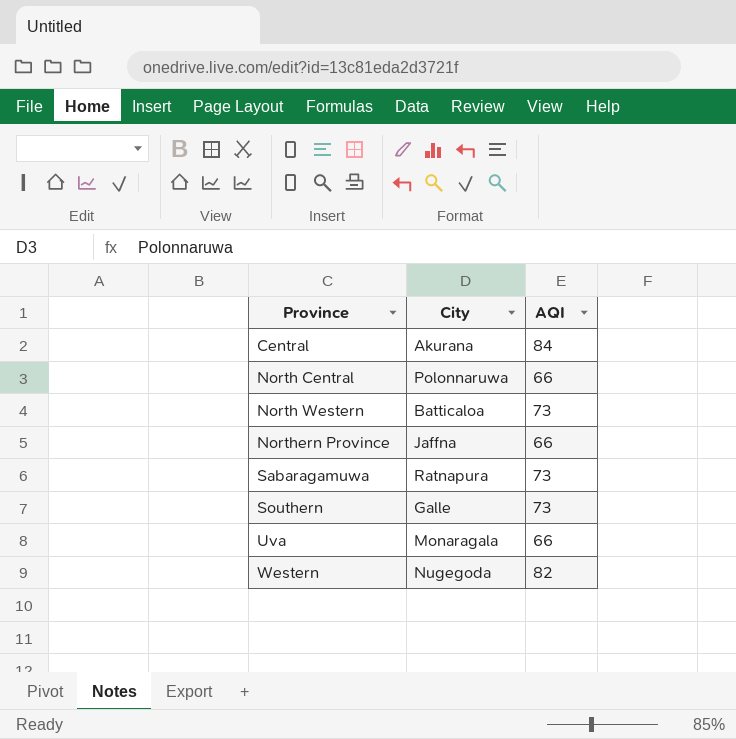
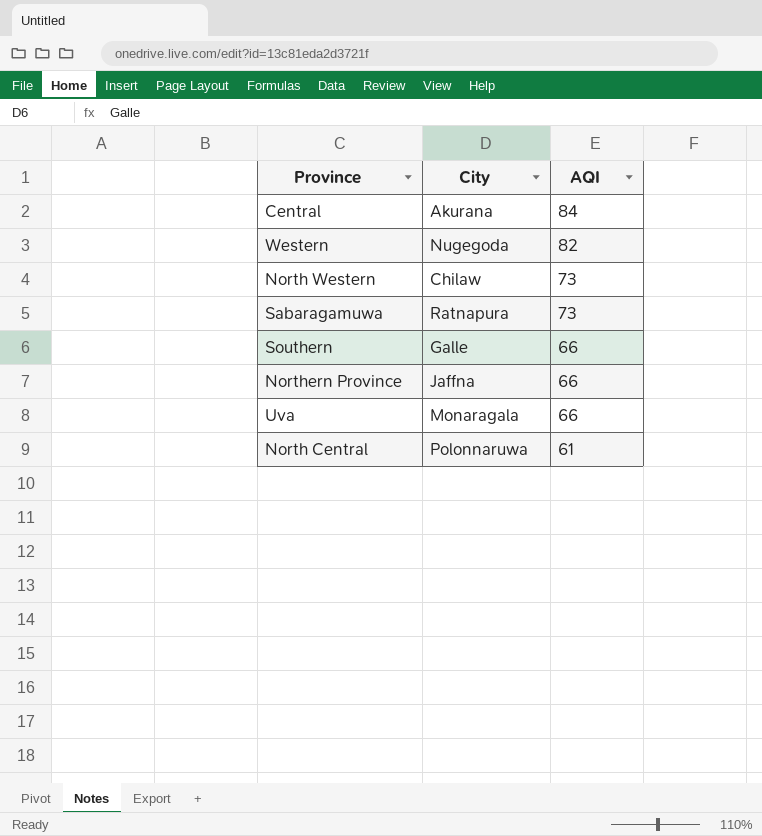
row order: Province ascending -> AQI descending
North Western | City: Batticaloa -> Chilaw
Southern | AQI: 73 -> 66
North Central | AQI: 66 -> 61

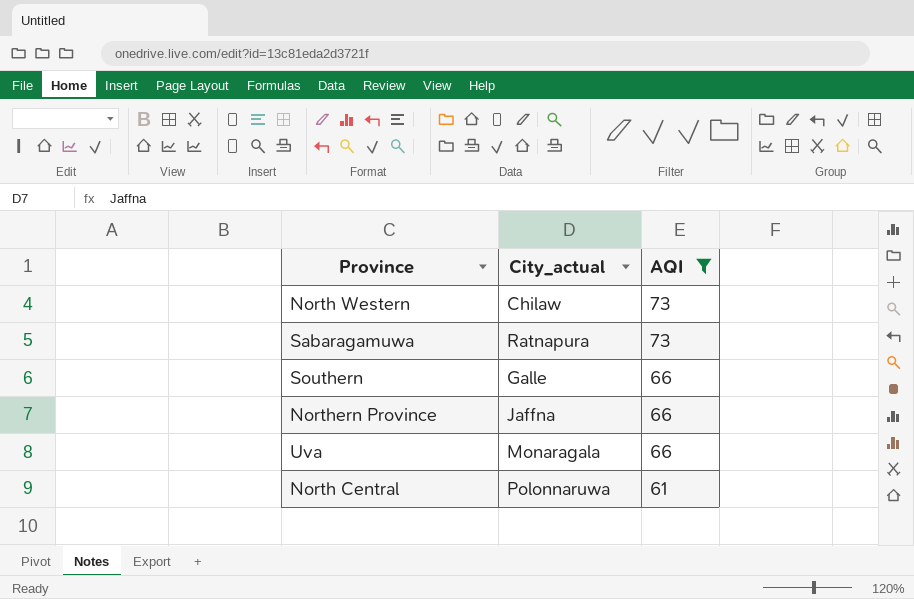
filter: none -> AQI <= 73
column name: City -> City_actual

